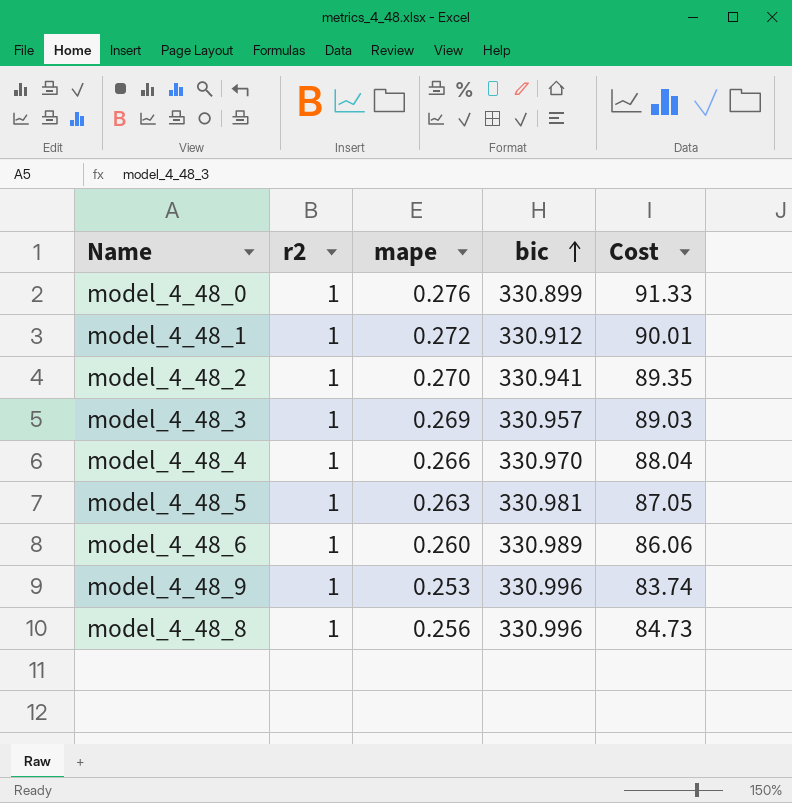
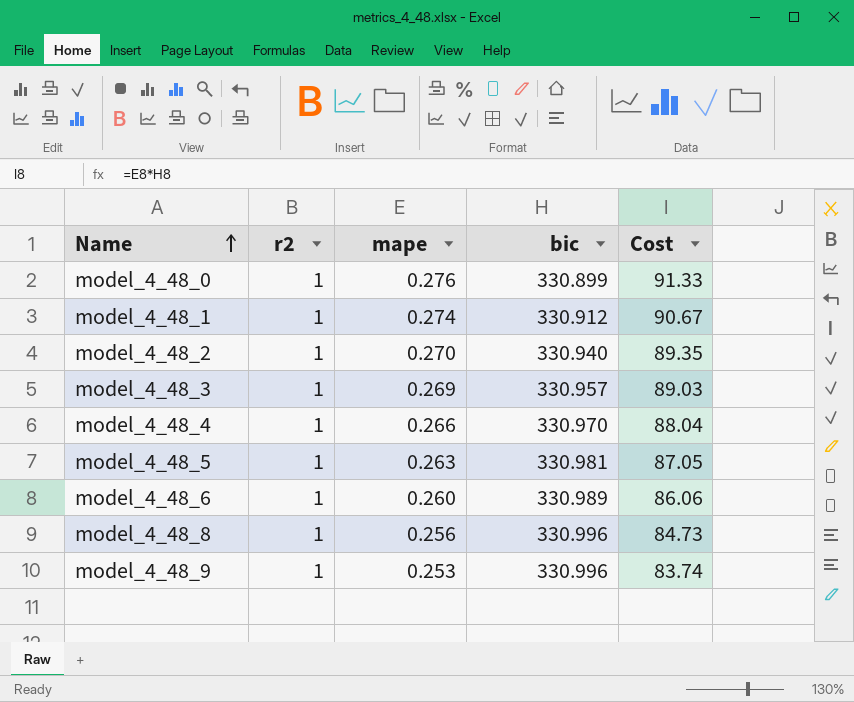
row order: bic ascending -> Name ascending
model_4_48_1 | mape: 0.272 -> 0.274
model_4_48_1 | Cost: 90.01 -> 90.67
model_4_48_2 | bic: 330.941 -> 330.940

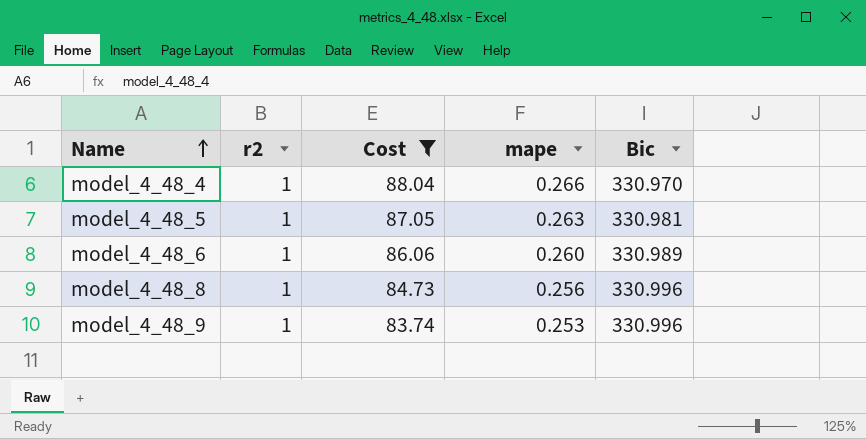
filter: none -> Cost <= 88.04
column Cost | position: 5 -> 3
column name: bic -> Bic

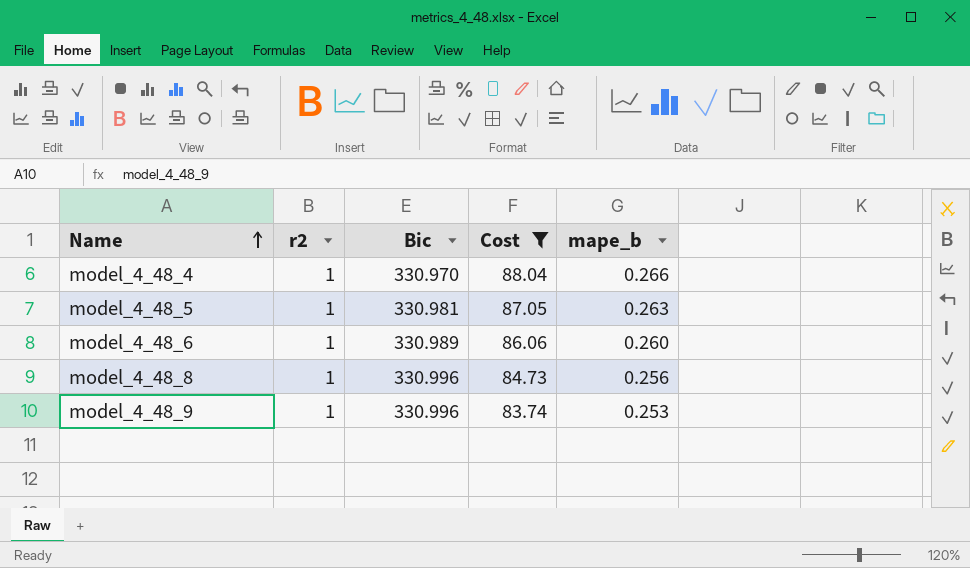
column Bic | position: 5 -> 3
column name: mape -> mape_b

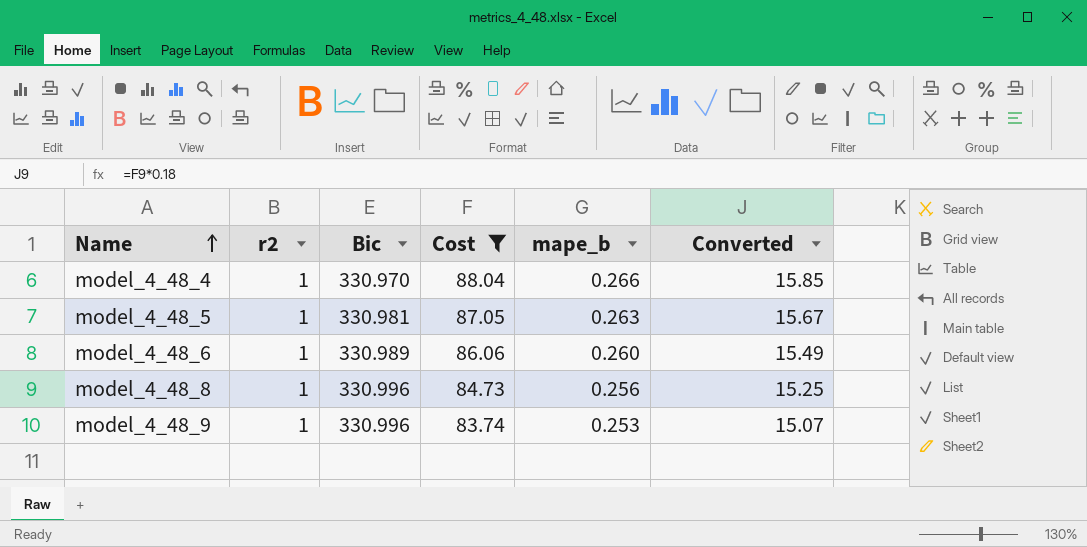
column Converted | formula: none -> [Cost] * 0.18

